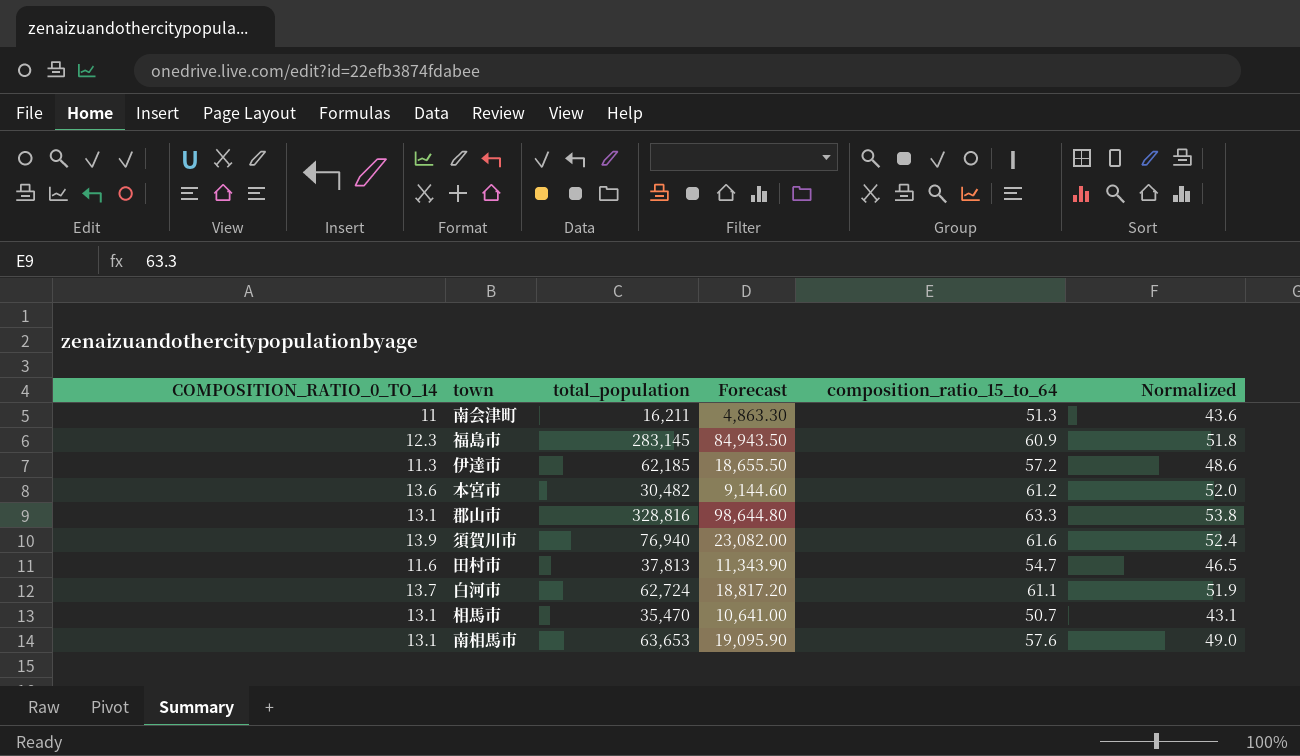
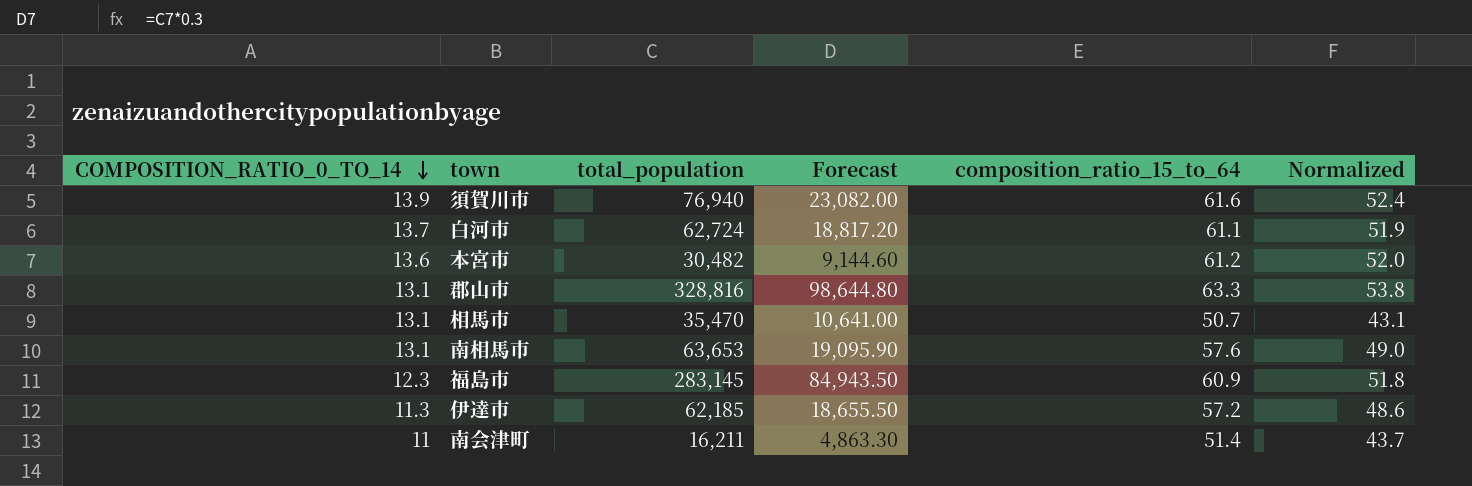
row order: none -> COMPOSITION_RATIO_0_TO_14 descending
row 田村市: 11.6 | 37,813 | 11,343.90 | 54.7 | 46.5 -> none
南会津町 | composition_ratio_15_to_64: 51.3 -> 51.4
南会津町 | Normalized: 43.6 -> 43.7

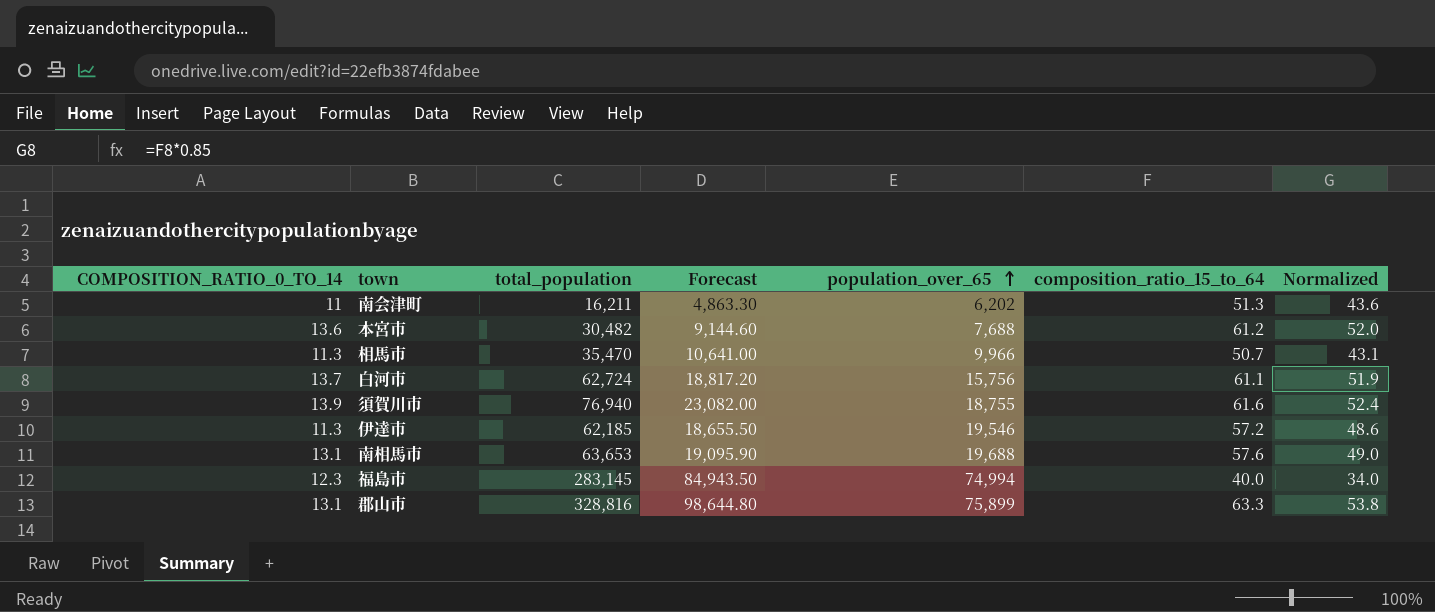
row order: COMPOSITION_RATIO_0_TO_14 descending -> population_over_65 ascending
column population_over_65 | position: none -> 5
南会津町 | composition_ratio_15_to_64: 51.4 -> 51.3
南会津町 | Normalized: 43.7 -> 43.6
相馬市 | COMPOSITION_RATIO_0_TO_14: 13.1 -> 11.3
福島市 | composition_ratio_15_to_64: 60.9 -> 40.0
福島市 | Normalized: 51.8 -> 34.0

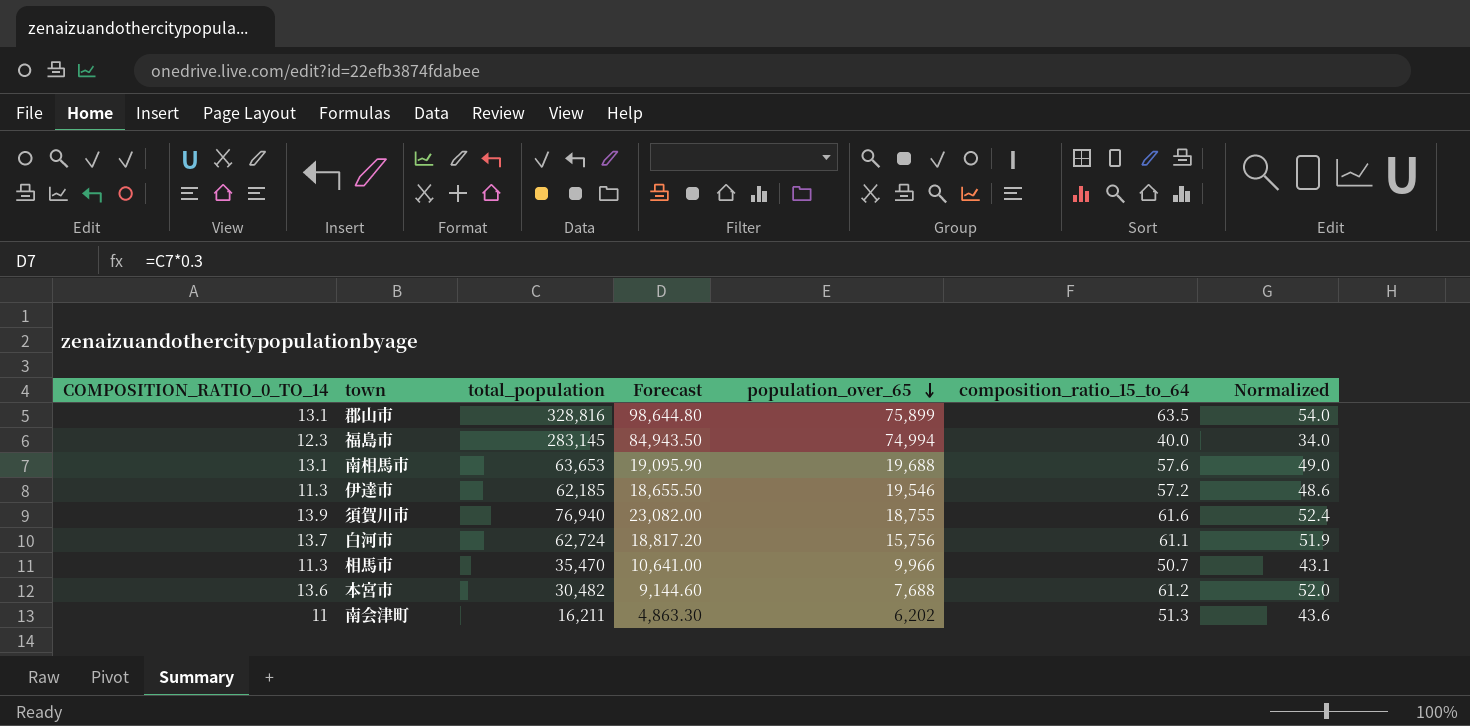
row order: population_over_65 ascending -> population_over_65 descending
郡山市 | composition_ratio_15_to_64: 63.3 -> 63.5
郡山市 | Normalized: 53.8 -> 54.0

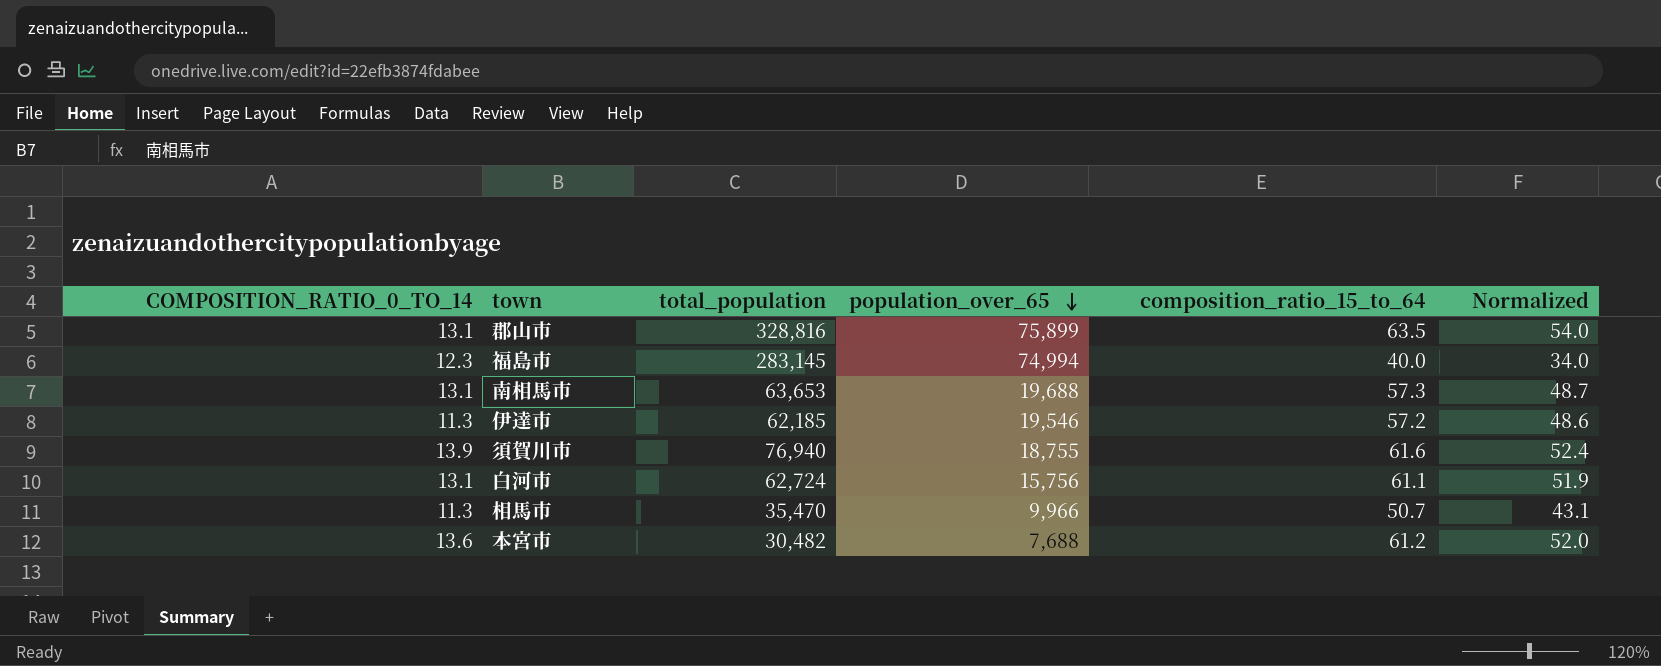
column Forecast | formula: [total_population] * 0.3 -> none
row 南会津町: 11 | 16,211 | 4,863.30 | 6,202 | 51.3 | 43.6 -> none
南相馬市 | composition_ratio_15_to_64: 57.6 -> 57.3
南相馬市 | Normalized: 49.0 -> 48.7
白河市 | COMPOSITION_RATIO_0_TO_14: 13.7 -> 13.1

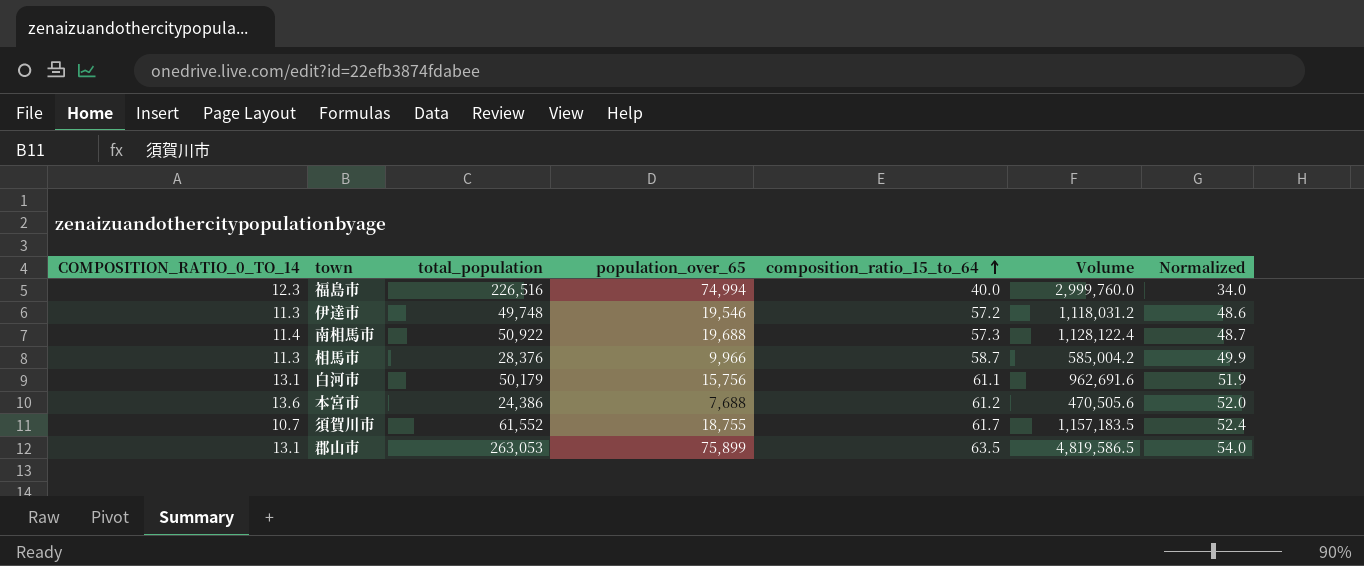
row order: population_over_65 descending -> composition_ratio_15_to_64 ascending
column Volume | formula: none -> [population_over_65] * [composition_ratio_15_to_64]
福島市 | total_population: 283,145 -> 226,516
伊達市 | total_population: 62,185 -> 49,748
南相馬市 | COMPOSITION_RATIO_0_TO_14: 13.1 -> 11.4
南相馬市 | total_population: 63,653 -> 50,922
相馬市 | total_population: 35,470 -> 28,376
相馬市 | composition_ratio_15_to_64: 50.7 -> 58.7
相馬市 | Normalized: 43.1 -> 49.9
白河市 | total_population: 62,724 -> 50,179
本宮市 | total_population: 30,482 -> 24,386
須賀川市 | COMPOSITION_RATIO_0_TO_14: 13.9 -> 10.7
須賀川市 | total_population: 76,940 -> 61,552
須賀川市 | composition_ratio_15_to_64: 61.6 -> 61.7
郡山市 | total_population: 328,816 -> 263,053

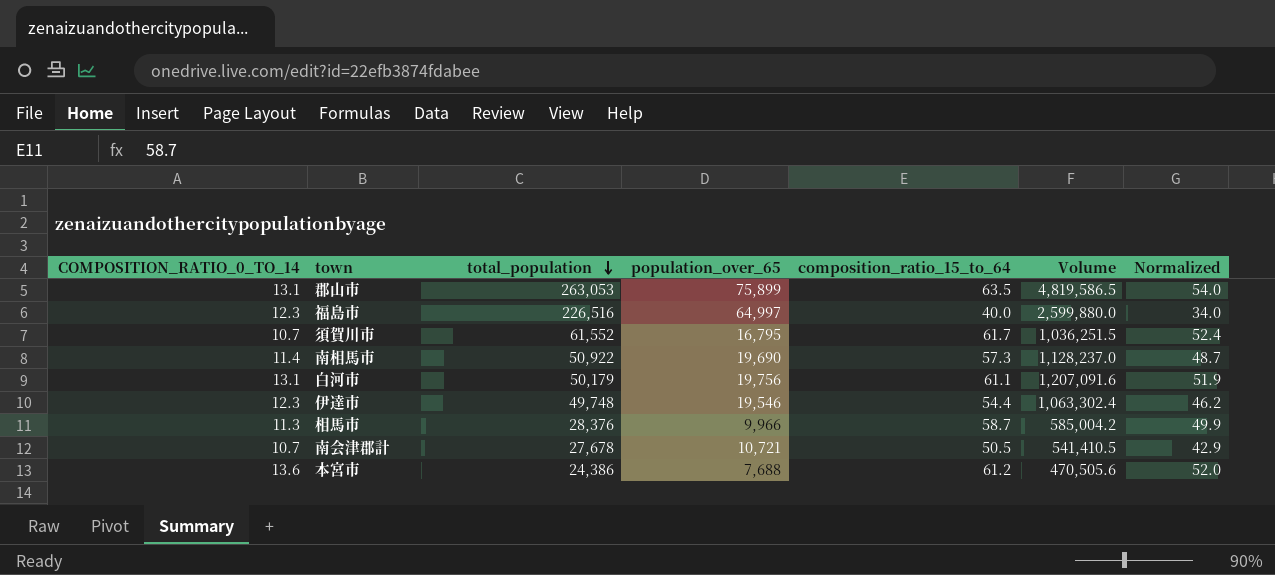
row order: composition_ratio_15_to_64 ascending -> total_population descending
福島市 | population_over_65: 74,994 -> 64,997
福島市 | Volume: 2,999,760.0 -> 2,599,880.0
須賀川市 | population_over_65: 18,755 -> 16,795
須賀川市 | Volume: 1,157,183.5 -> 1,036,251.5
南相馬市 | population_over_65: 19,688 -> 19,690
南相馬市 | Volume: 1,128,122.4 -> 1,128,237.0
白河市 | population_over_65: 15,756 -> 19,756
白河市 | Volume: 962,691.6 -> 1,207,091.6
伊達市 | COMPOSITION_RATIO_0_TO_14: 11.3 -> 12.3
伊達市 | composition_ratio_15_to_64: 57.2 -> 54.4
伊達市 | Volume: 1,118,031.2 -> 1,063,302.4
伊達市 | Normalized: 48.6 -> 46.2
row 南会津郡計: none -> 10.7 | 27,678 | 10,721 | 50.5 | 541,410.5 | 42.9

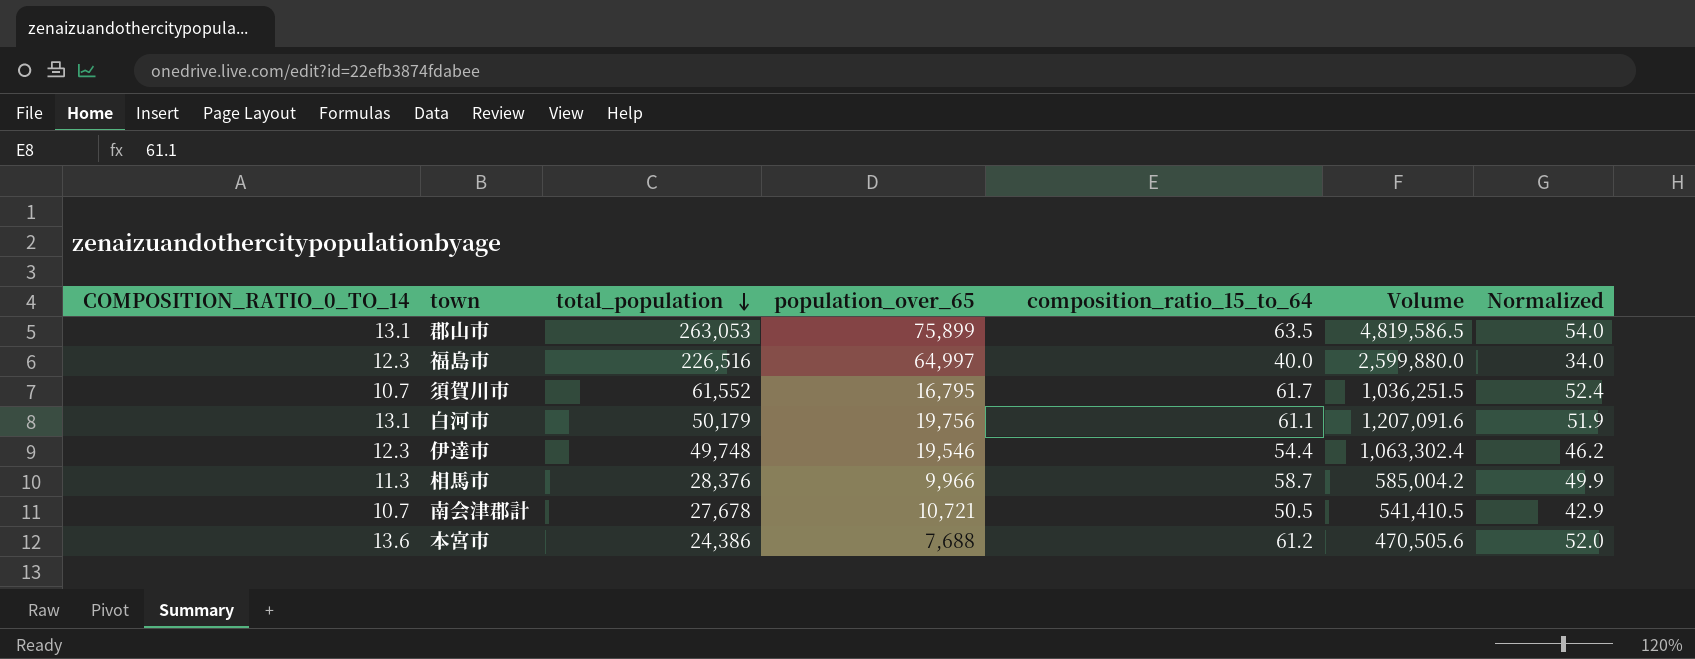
row 南相馬市: 11.4 | 50,922 | 19,690 | 57.3 | 1,128,237.0 | 48.7 -> none

